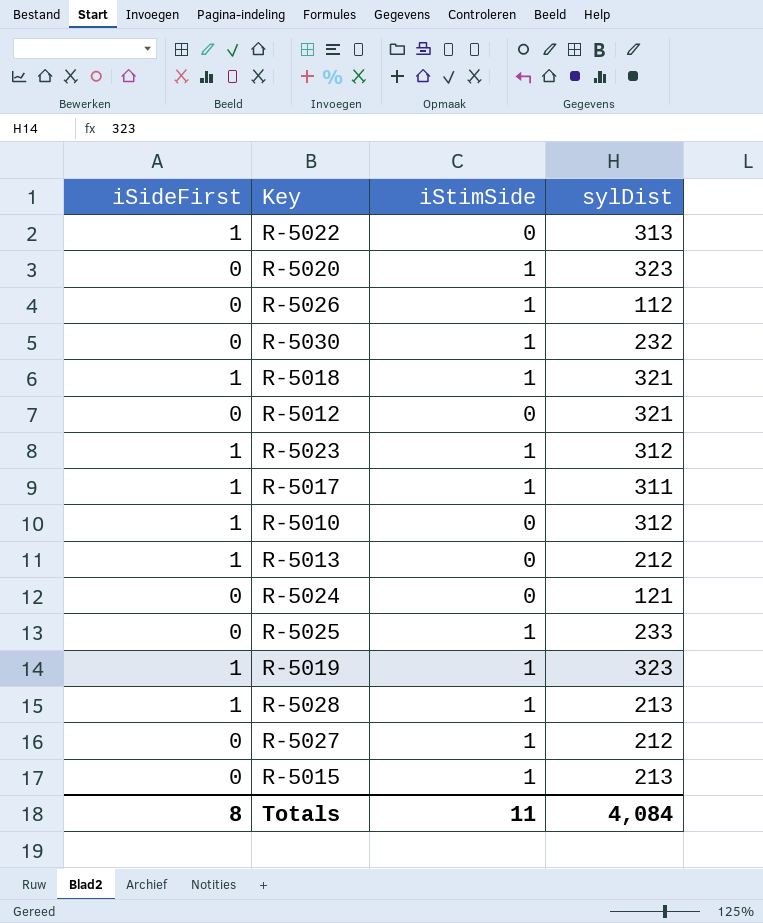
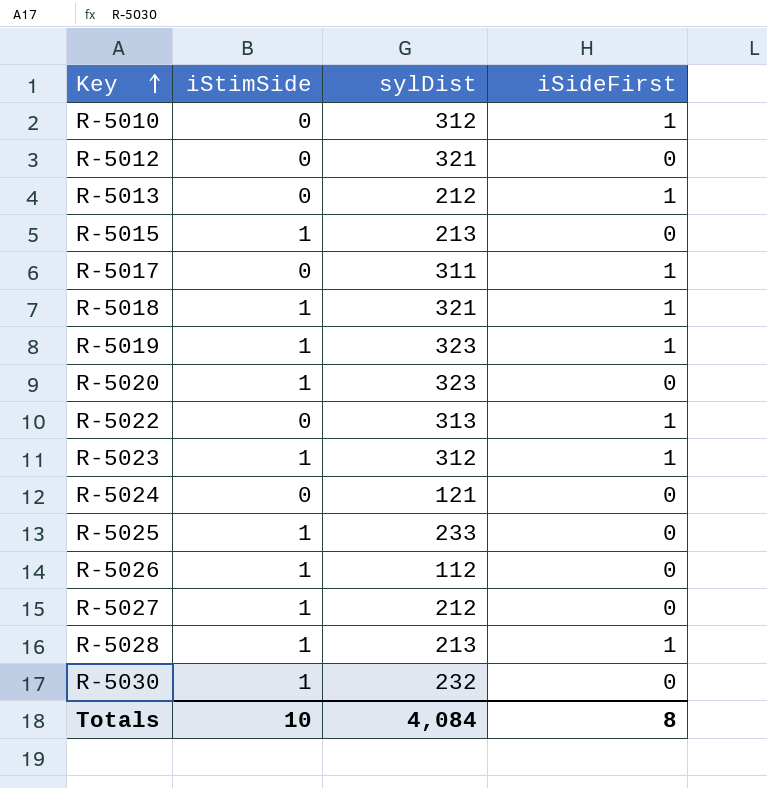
row order: none -> Key ascending
column iSideFirst | position: 1 -> 4
R-5017 | iStimSide: 1 -> 0
Totals | iStimSide: 11 -> 10

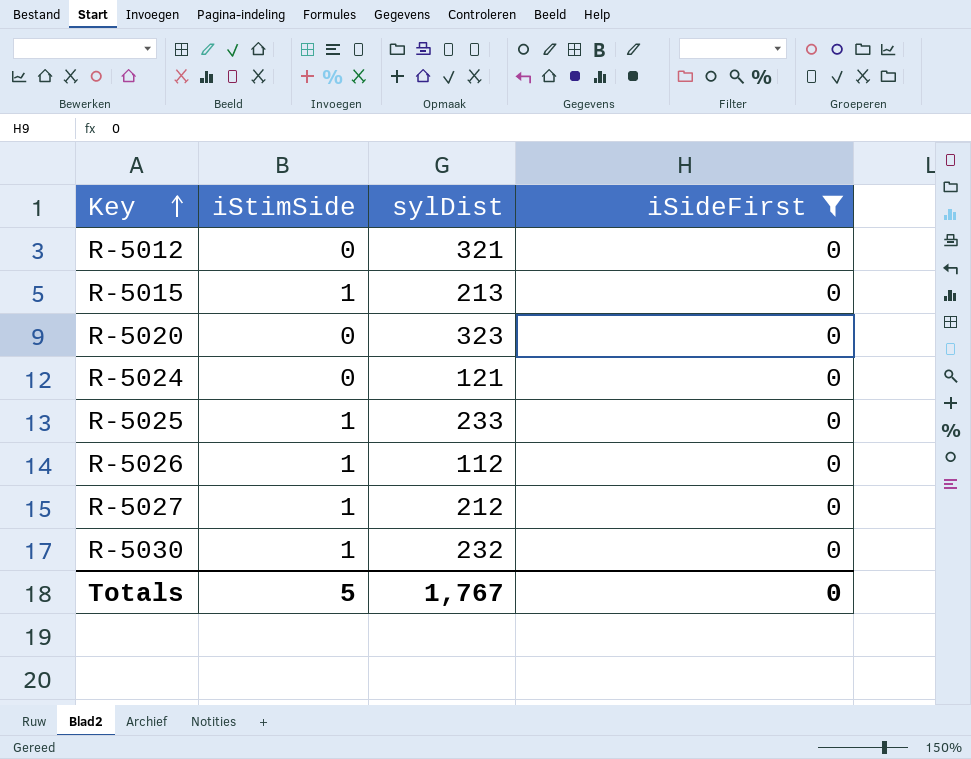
filter: none -> iSideFirst = 0
R-5020 | iStimSide: 1 -> 0
Totals | iStimSide: 10 -> 5
Totals | sylDist: 4,084 -> 1,767
Totals | iSideFirst: 8 -> 0

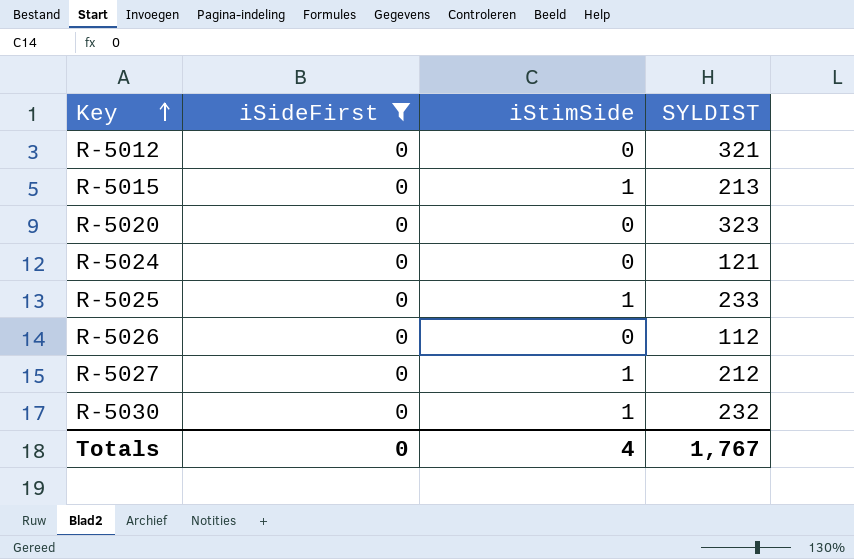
column iSideFirst | position: 4 -> 2
column name: sylDist -> SYLDIST
R-5026 | iStimSide: 1 -> 0
Totals | iStimSide: 5 -> 4

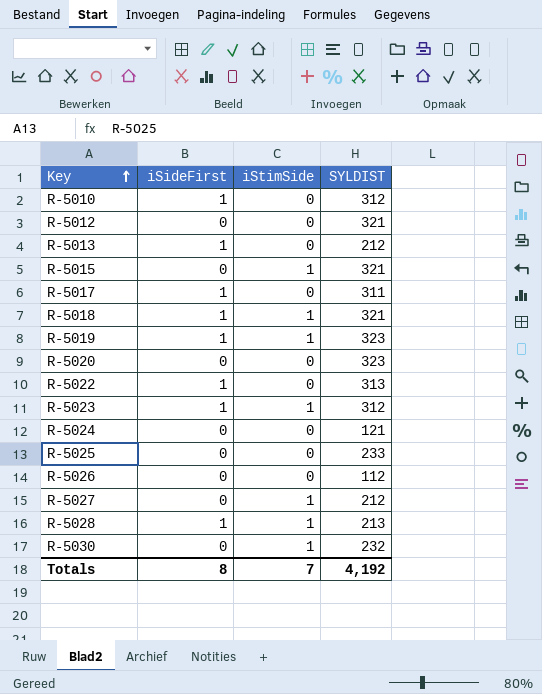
filter: iSideFirst = 0 -> none
R-5015 | SYLDIST: 213 -> 321
R-5025 | iStimSide: 1 -> 0
Totals | iSideFirst: 0 -> 8
Totals | iStimSide: 4 -> 7
Totals | SYLDIST: 1,767 -> 4,192

